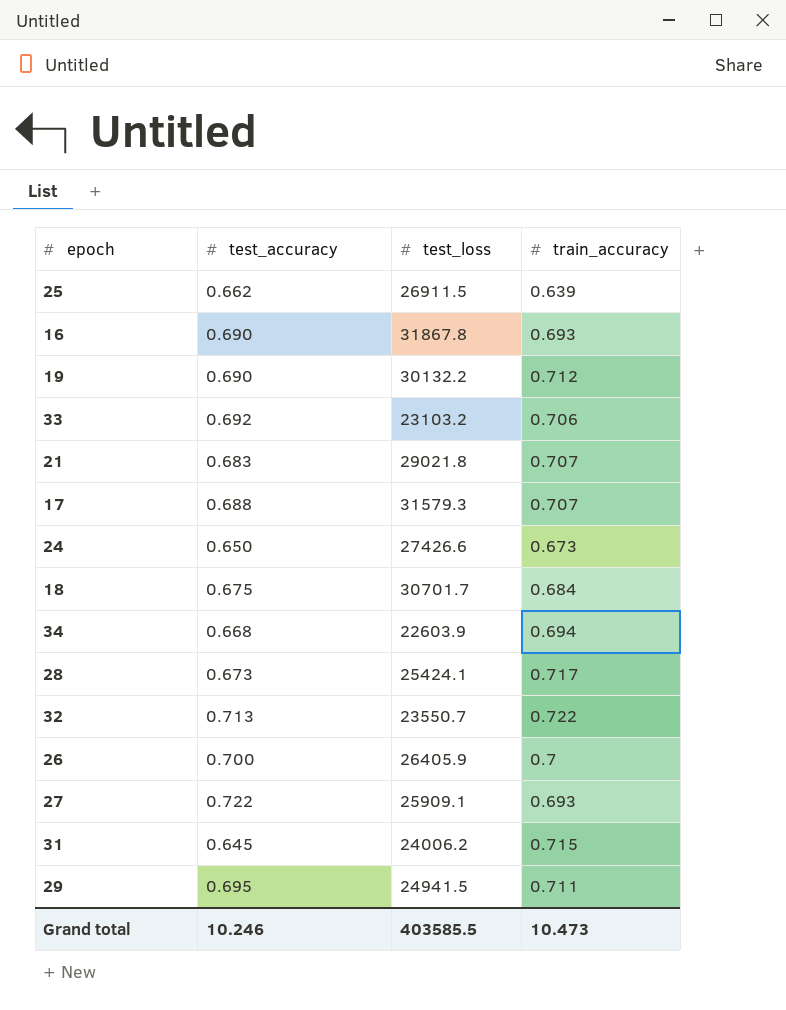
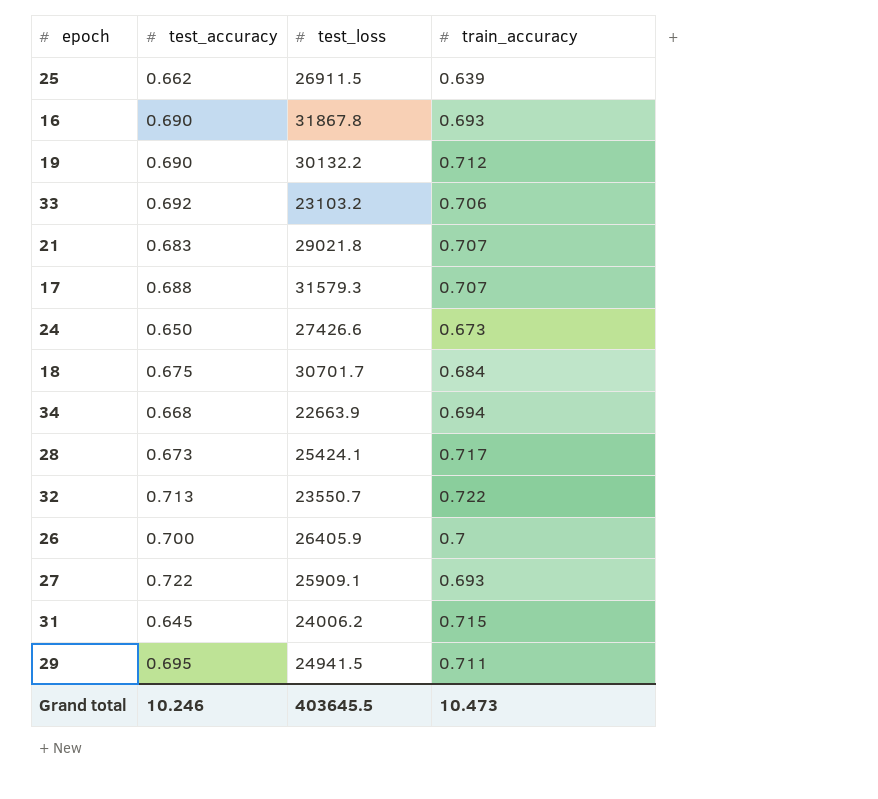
34 | test_loss: 22603.9 -> 22663.9
Grand total | test_loss: 403585.5 -> 403645.5

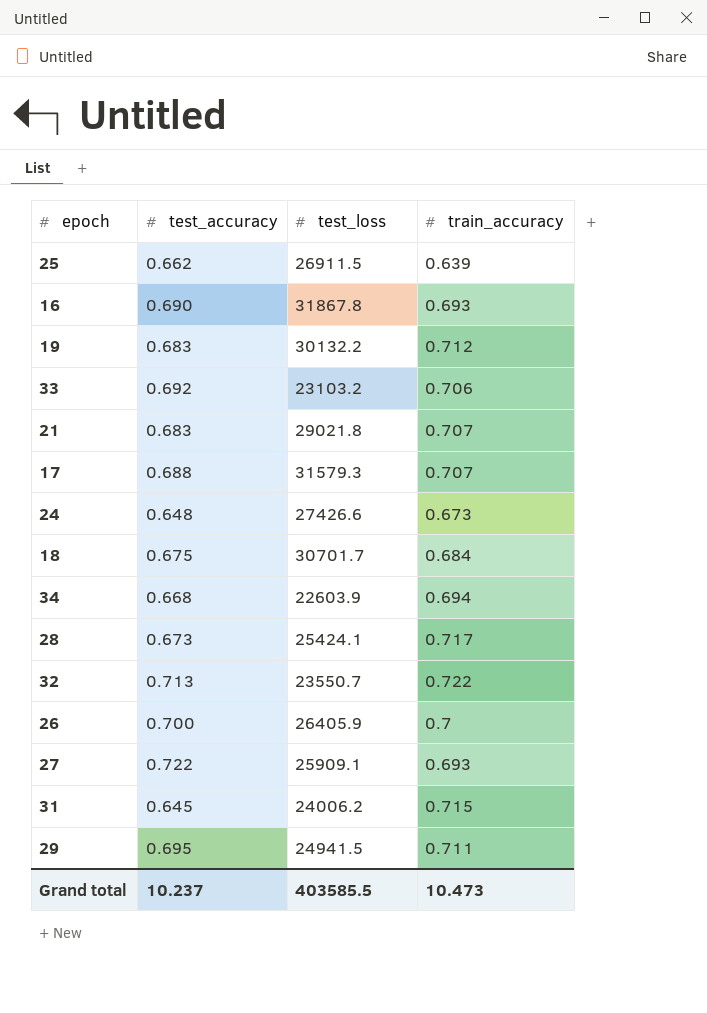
19 | test_accuracy: 0.690 -> 0.683
24 | test_accuracy: 0.650 -> 0.648
34 | test_loss: 22663.9 -> 22603.9
Grand total | test_accuracy: 10.246 -> 10.237
Grand total | test_loss: 403645.5 -> 403585.5

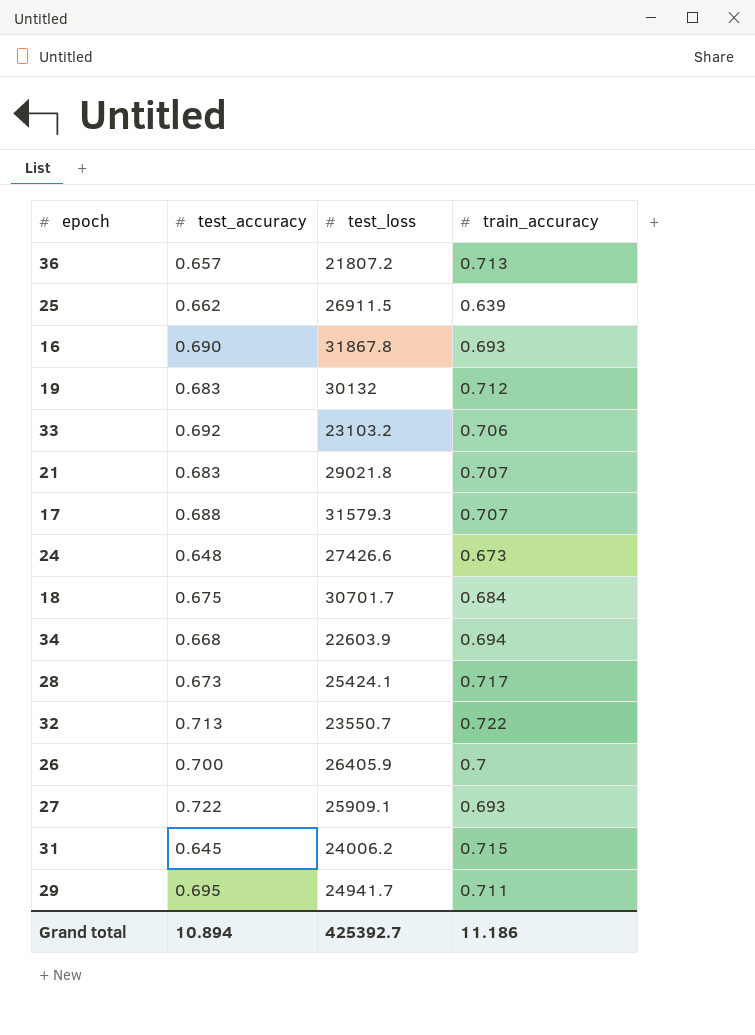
row 36: none -> 0.657 | 21807.2 | 0.713
19 | test_loss: 30132.2 -> 30132
29 | test_loss: 24941.5 -> 24941.7
Grand total | test_accuracy: 10.237 -> 10.894
Grand total | test_loss: 403585.5 -> 425392.7
Grand total | train_accuracy: 10.473 -> 11.186

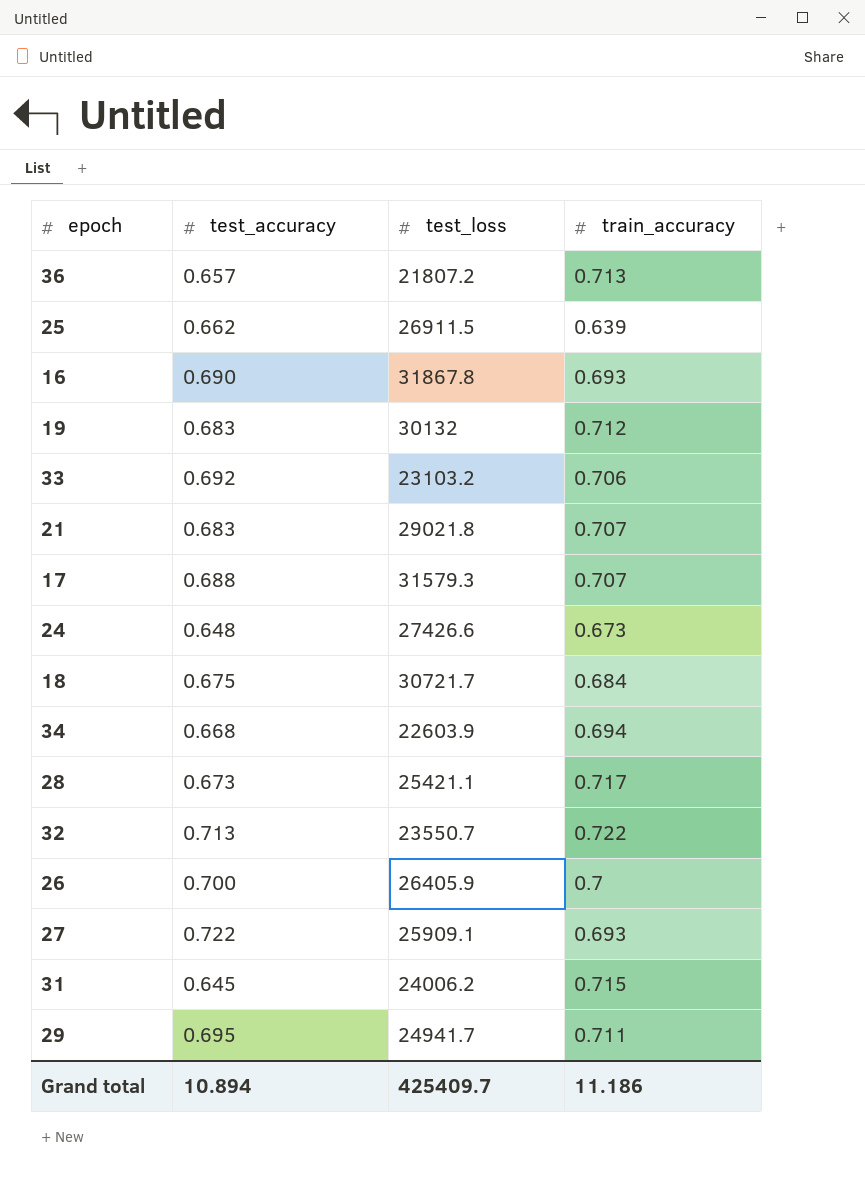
18 | test_loss: 30701.7 -> 30721.7
28 | test_loss: 25424.1 -> 25421.1
Grand total | test_loss: 425392.7 -> 425409.7

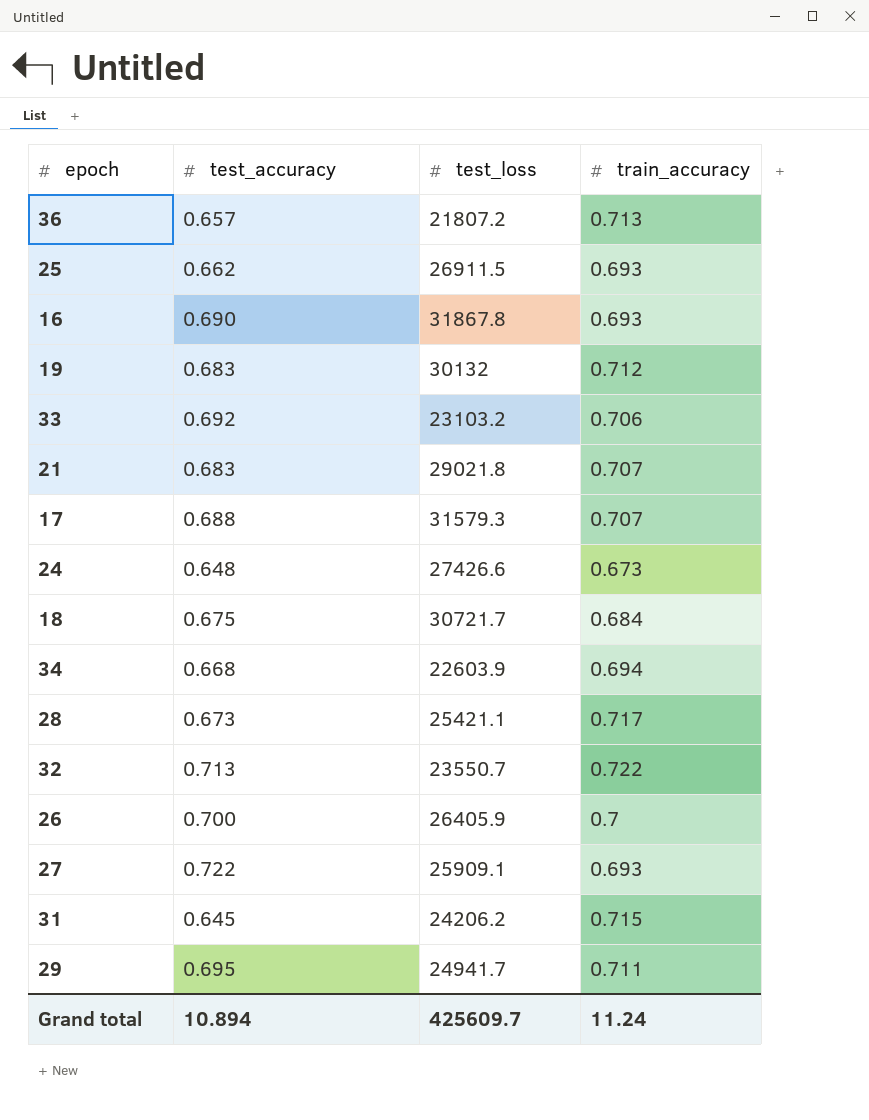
25 | train_accuracy: 0.639 -> 0.693
31 | test_loss: 24006.2 -> 24206.2
Grand total | test_loss: 425409.7 -> 425609.7
Grand total | train_accuracy: 11.186 -> 11.24

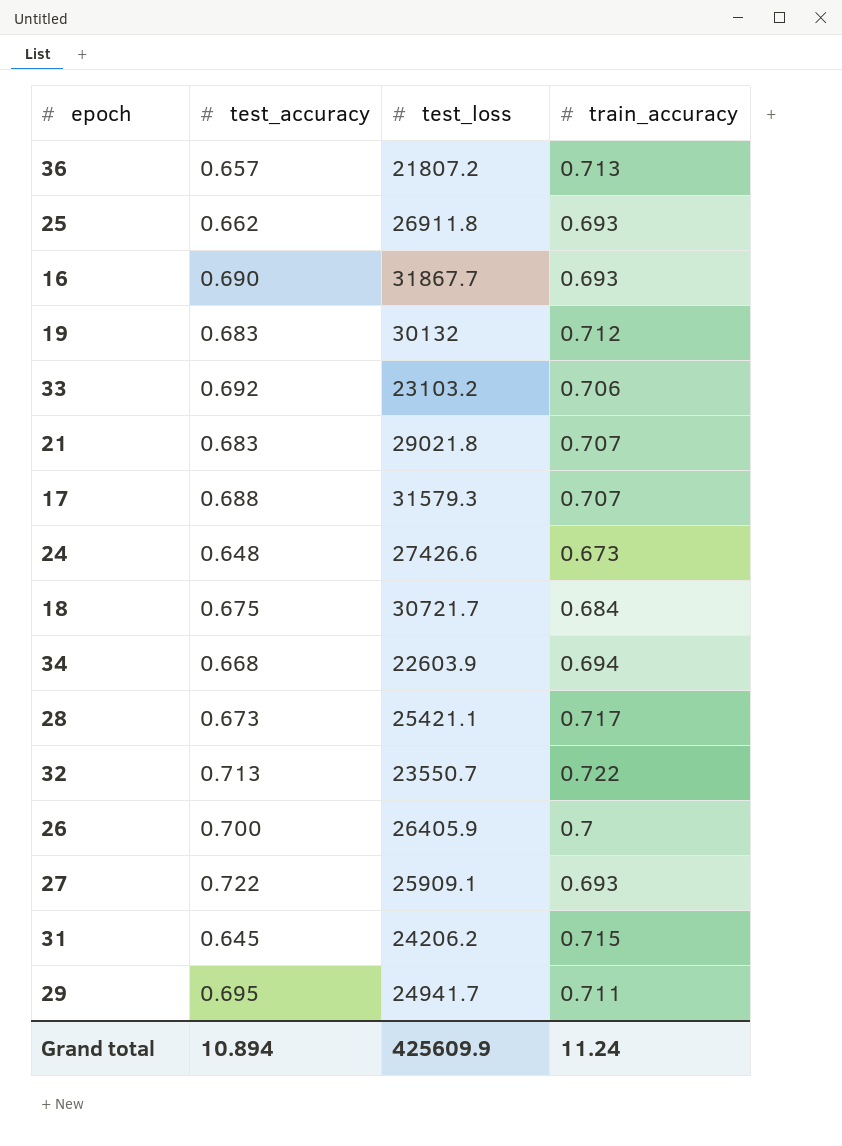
25 | test_loss: 26911.5 -> 26911.8
16 | test_loss: 31867.8 -> 31867.7
Grand total | test_loss: 425609.7 -> 425609.9

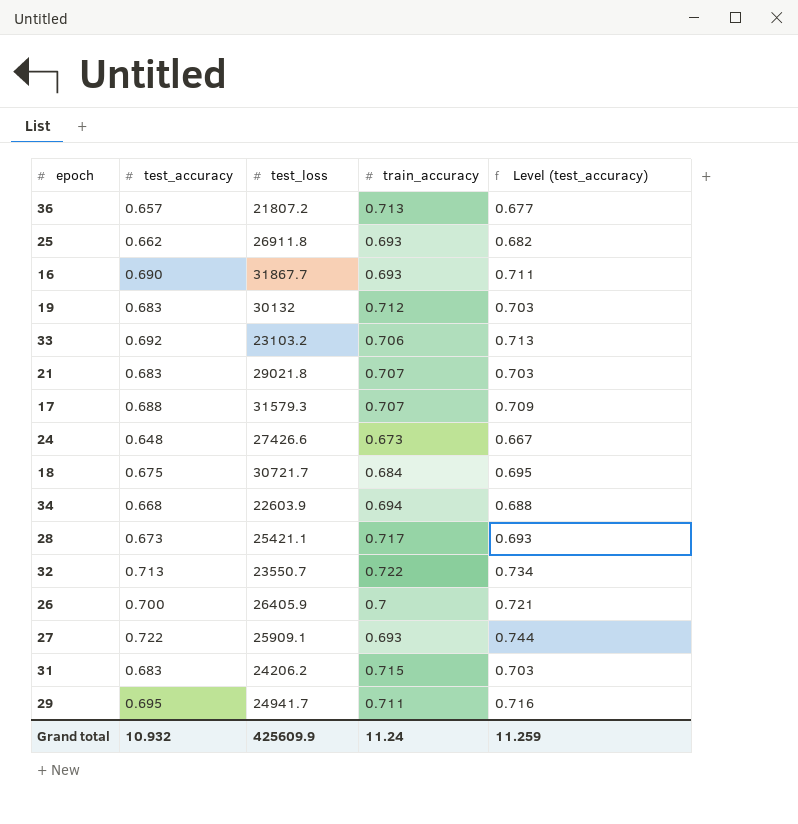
column Level (test_accuracy) | formula: none -> [test_accuracy] * 1.03
31 | test_accuracy: 0.645 -> 0.683
Grand total | test_accuracy: 10.894 -> 10.932

